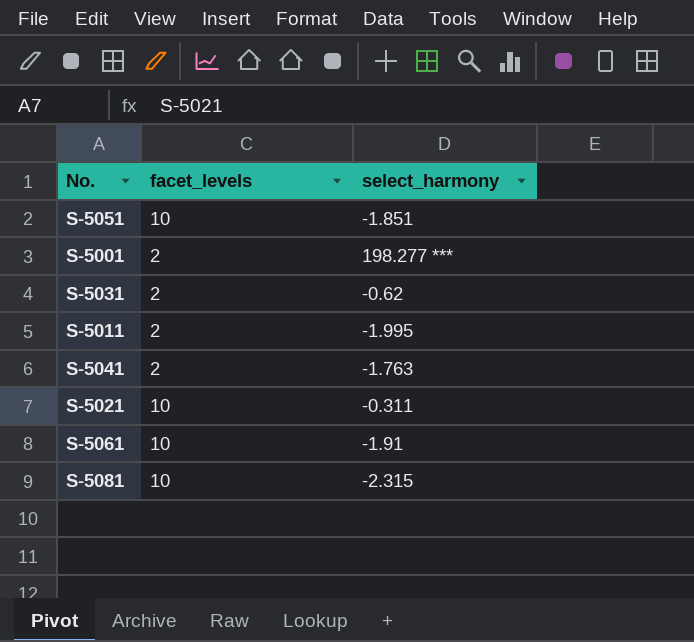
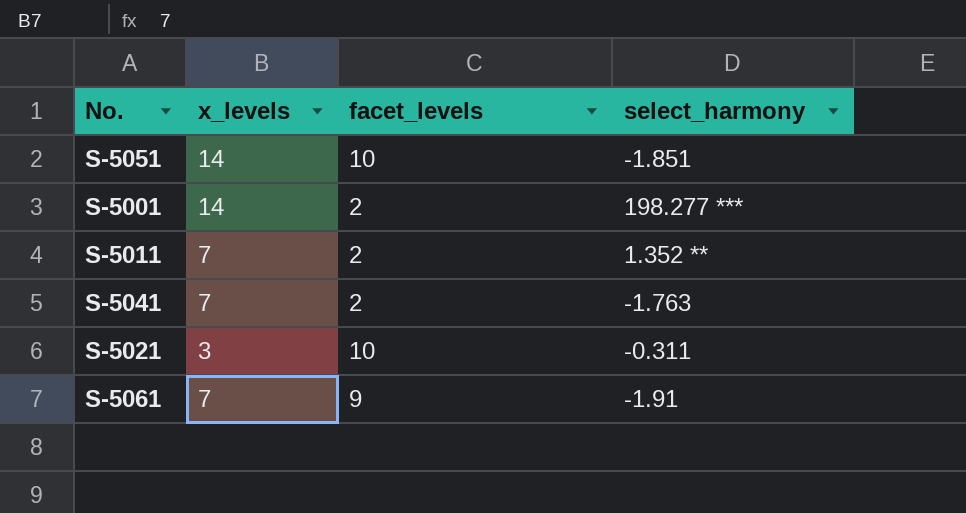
column x_levels | position: none -> 2
row S-5031: 2 | -0.62 -> none
row S-5081: 10 | -2.315 -> none
S-5011 | select_harmony: -1.995 -> 1.352 **
S-5061 | facet_levels: 10 -> 9

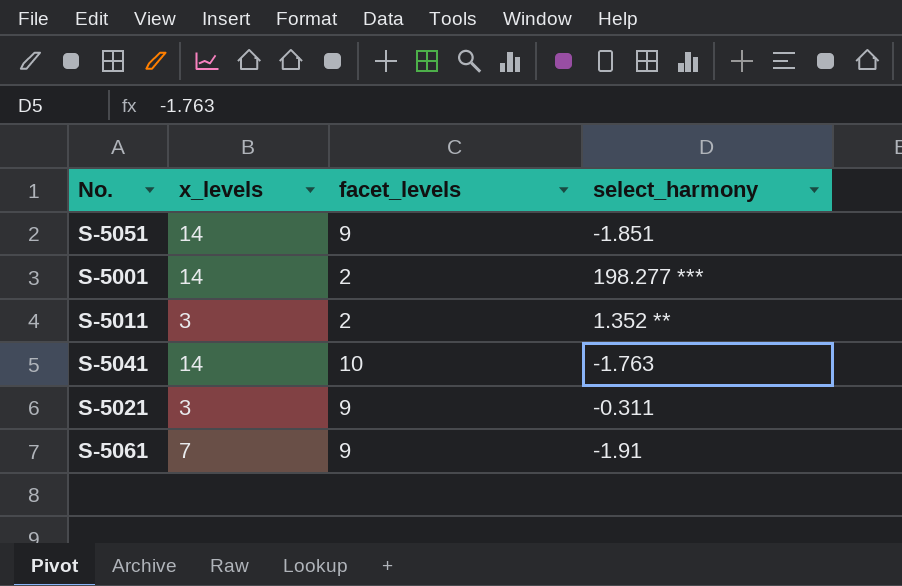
S-5051 | facet_levels: 10 -> 9
S-5011 | x_levels: 7 -> 3
S-5041 | x_levels: 7 -> 14
S-5041 | facet_levels: 2 -> 10
S-5021 | facet_levels: 10 -> 9

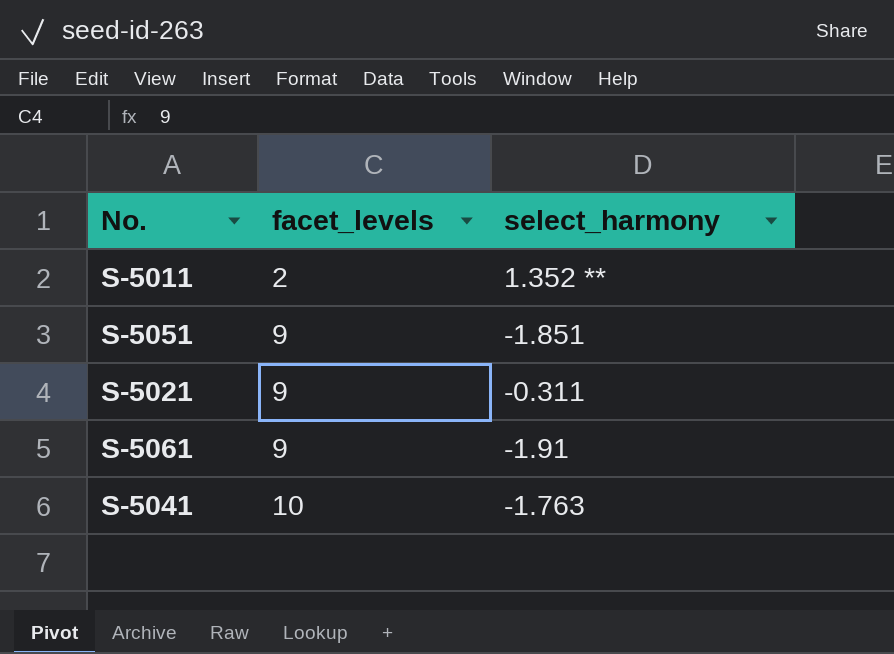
row order: none -> facet_levels ascending
column x_levels | position: 2 -> none
row S-5001: 14 | 2 | 198.277 *** -> none

